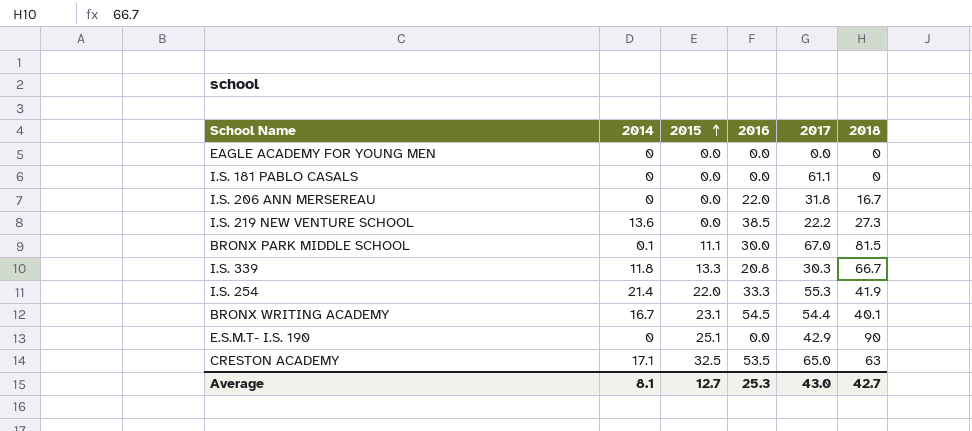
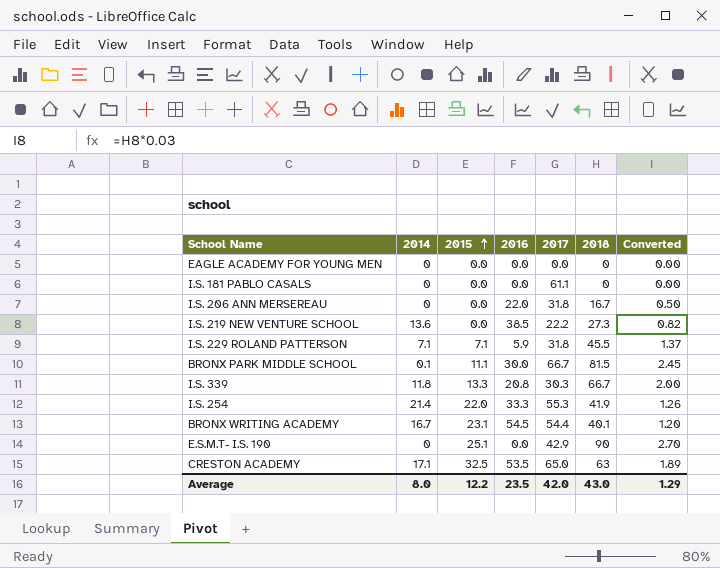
column Converted | formula: none -> [2018] * 0.03
row I.S. 229 ROLAND PATTERSON: none -> 7.1 | 7.1 | 5.9 | 31.8 | 45.5 | 1.37
BRONX PARK MIDDLE SCHOOL | 2017: 67.0 -> 66.7
Average | 2014: 8.1 -> 8.0
Average | 2015: 12.7 -> 12.2
Average | 2016: 25.3 -> 23.5
Average | 2017: 43.0 -> 42.0
Average | 2018: 42.7 -> 43.0

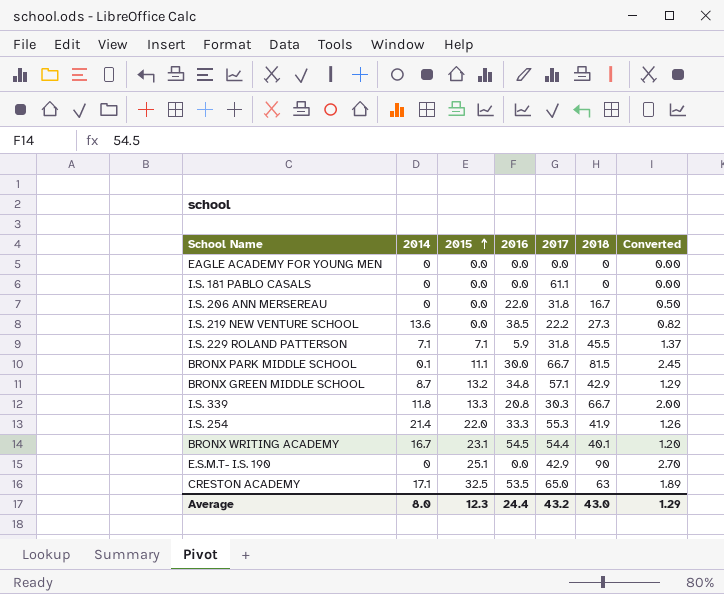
row BRONX GREEN MIDDLE SCHOOL: none -> 8.7 | 13.2 | 34.8 | 57.1 | 42.9 | 1.29
Average | 2015: 12.2 -> 12.3
Average | 2016: 23.5 -> 24.4
Average | 2017: 42.0 -> 43.2

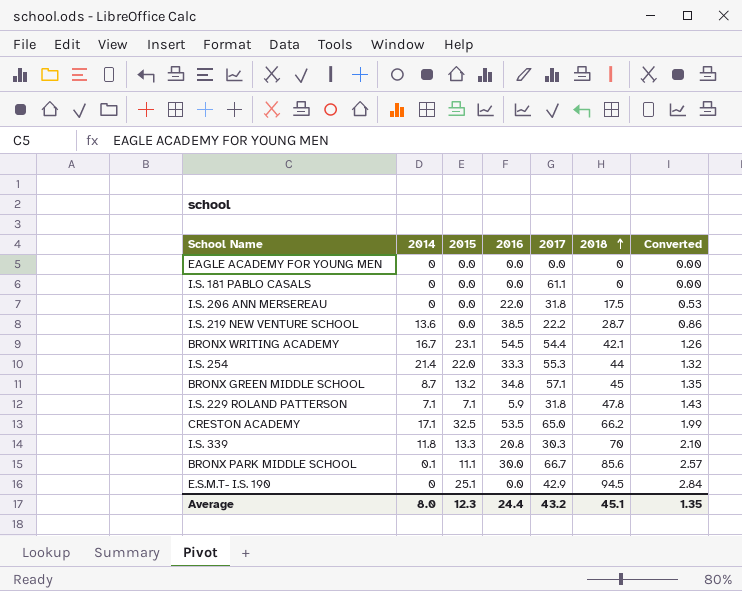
row order: 2015 ascending -> 2018 ascending
I.S. 206 ANN MERSEREAU | 2018: 16.7 -> 17.5
I.S. 206 ANN MERSEREAU | Converted: 0.50 -> 0.53
I.S. 219 NEW VENTURE SCHOOL | 2018: 27.3 -> 28.7
I.S. 219 NEW VENTURE SCHOOL | Converted: 0.82 -> 0.86
BRONX WRITING ACADEMY | 2018: 40.1 -> 42.1
BRONX WRITING ACADEMY | Converted: 1.20 -> 1.26
I.S. 254 | 2018: 41.9 -> 44
I.S. 254 | Converted: 1.26 -> 1.32
BRONX GREEN MIDDLE SCHOOL | 2018: 42.9 -> 45
BRONX GREEN MIDDLE SCHOOL | Converted: 1.29 -> 1.35
I.S. 229 ROLAND PATTERSON | 2018: 45.5 -> 47.8
I.S. 229 ROLAND PATTERSON | Converted: 1.37 -> 1.43
CRESTON ACADEMY | 2018: 63 -> 66.2
CRESTON ACADEMY | Converted: 1.89 -> 1.99
I.S. 339 | 2018: 66.7 -> 70
I.S. 339 | Converted: 2.00 -> 2.10
BRONX PARK MIDDLE SCHOOL | 2018: 81.5 -> 85.6
BRONX PARK MIDDLE SCHOOL | Converted: 2.45 -> 2.57
E.S.M.T- I.S. 190 | 2018: 90 -> 94.5
E.S.M.T- I.S. 190 | Converted: 2.70 -> 2.84
Average | 2018: 43.0 -> 45.1
Average | Converted: 1.29 -> 1.35

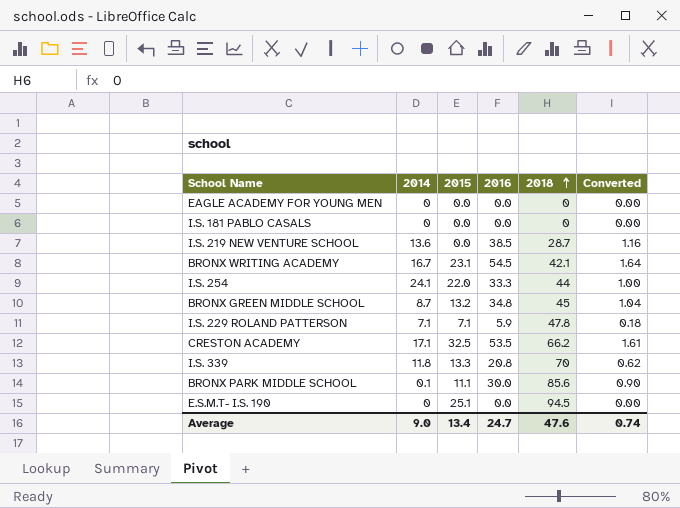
column 2017 | position: 5 -> none
column Converted | formula: [2018] * 0.03 -> [2016] * 0.03
row I.S. 206 ANN MERSEREAU: 0 | 0.0 | 22.0 | 31.8 | 17.5 | 0.53 -> none
I.S. 254 | 2014: 21.4 -> 24.1
Average | 2014: 8.0 -> 9.0
Average | 2015: 12.3 -> 13.4
Average | 2016: 24.4 -> 24.7
Average | 2018: 45.1 -> 47.6
Average | Converted: 1.35 -> 0.74

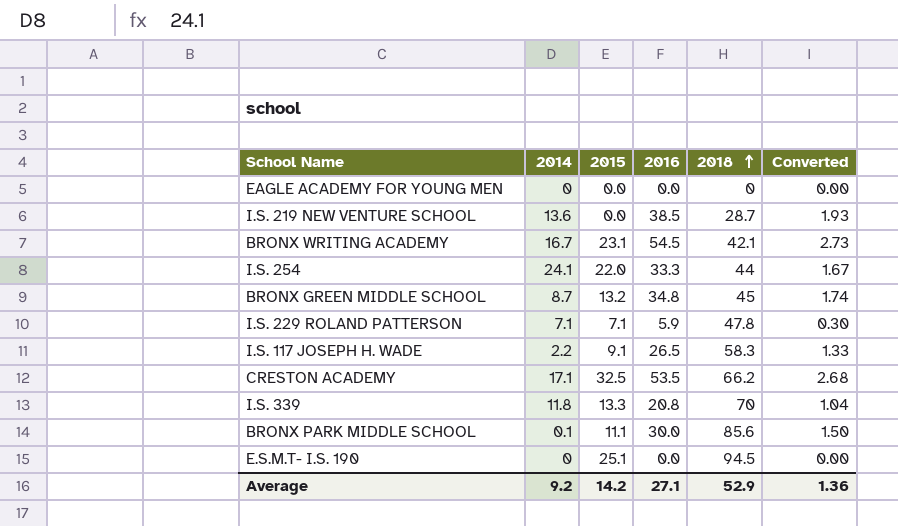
column Converted | formula: [2016] * 0.03 -> [2016] * 0.05
row I.S. 181 PABLO CASALS: 0 | 0.0 | 0.0 | 0 | 0.00 -> none
row I.S. 117 JOSEPH H. WADE: none -> 2.2 | 9.1 | 26.5 | 58.3 | 1.33
Average | 2014: 9.0 -> 9.2
Average | 2015: 13.4 -> 14.2
Average | 2016: 24.7 -> 27.1
Average | 2018: 47.6 -> 52.9
Average | Converted: 0.74 -> 1.36

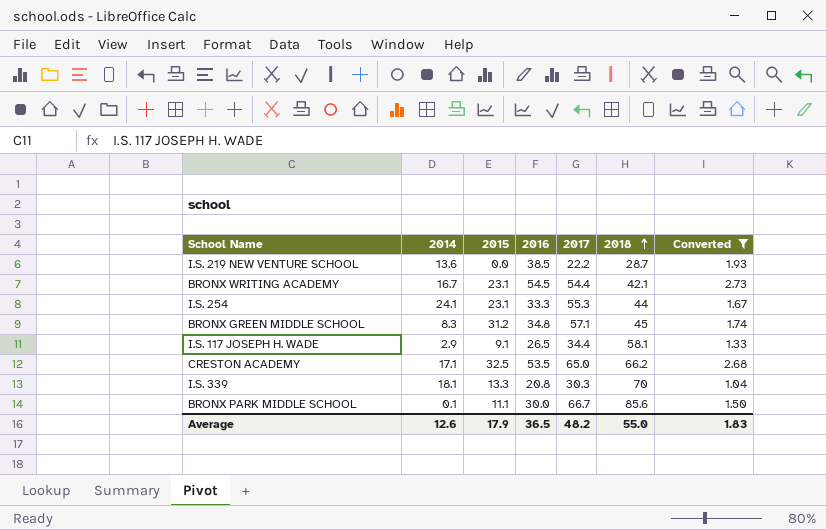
filter: none -> Converted >= 1.04
column 2017 | position: none -> 5
I.S. 254 | 2015: 22.0 -> 23.1
BRONX GREEN MIDDLE SCHOOL | 2014: 8.7 -> 8.3
BRONX GREEN MIDDLE SCHOOL | 2015: 13.2 -> 31.2
I.S. 117 JOSEPH H. WADE | 2014: 2.2 -> 2.9
I.S. 117 JOSEPH H. WADE | 2018: 58.3 -> 58.1
I.S. 339 | 2014: 11.8 -> 18.1
Average | 2014: 9.2 -> 12.6
Average | 2015: 14.2 -> 17.9
Average | 2016: 27.1 -> 36.5
Average | 2018: 52.9 -> 55.0
Average | Converted: 1.36 -> 1.83

